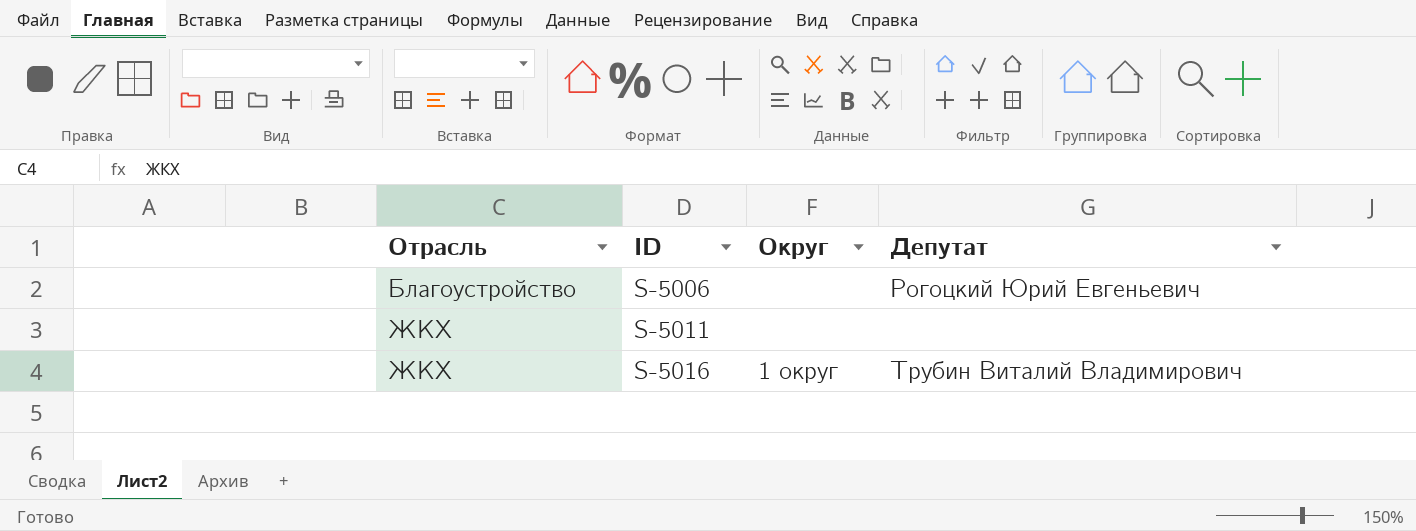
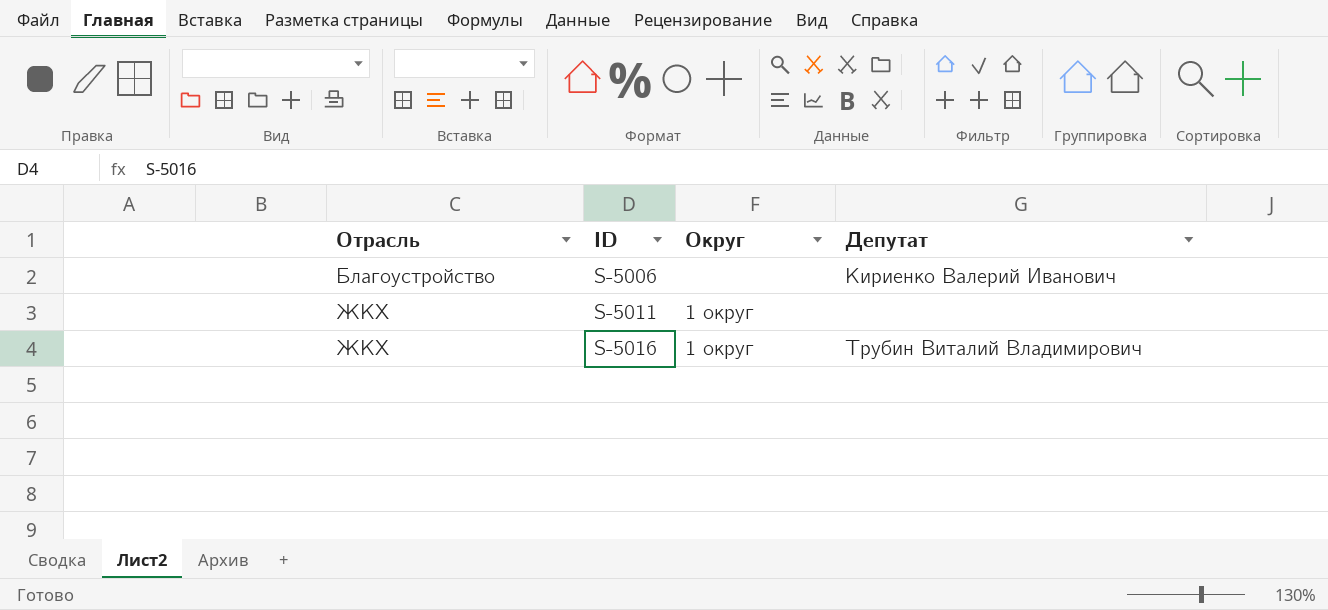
S-5006 | Депутат: Рогоцкий Юрий Евгеньевич -> Кириенко Валерий Иванович
S-5011 | Округ: none -> 1 округ

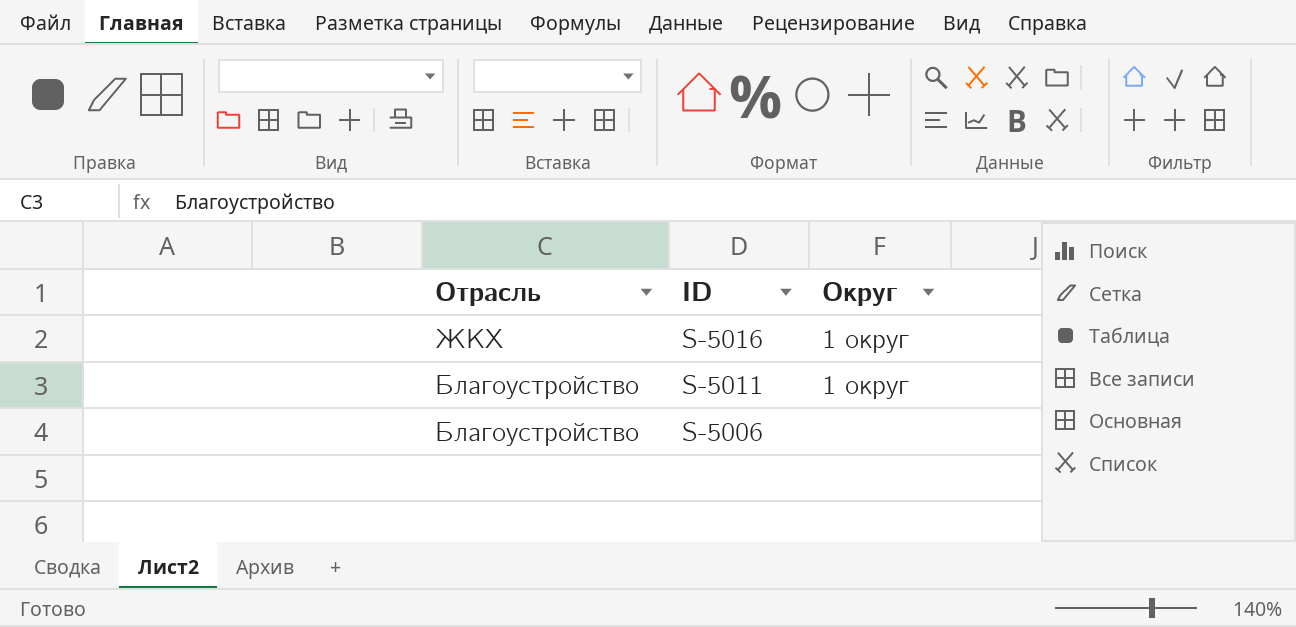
row order: Отрасль ascending -> Отрасль descending
column Депутат | position: 4 -> none
S-5011 | Отрасль: ЖКХ -> Благоустройство

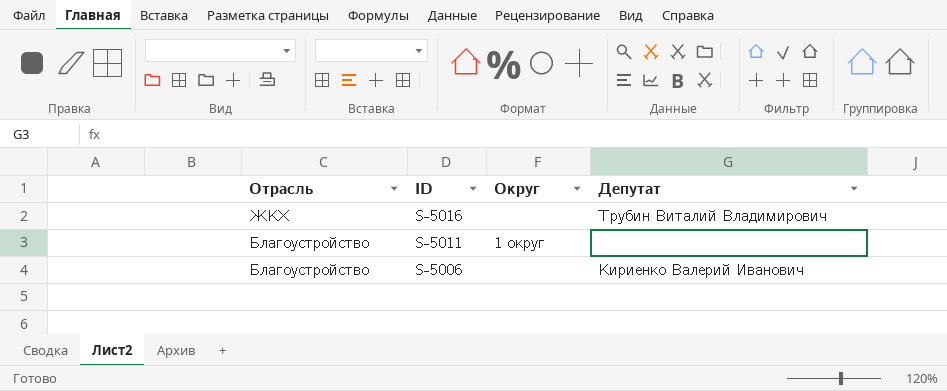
column Депутат | position: none -> 4
S-5016 | Округ: 1 округ -> none

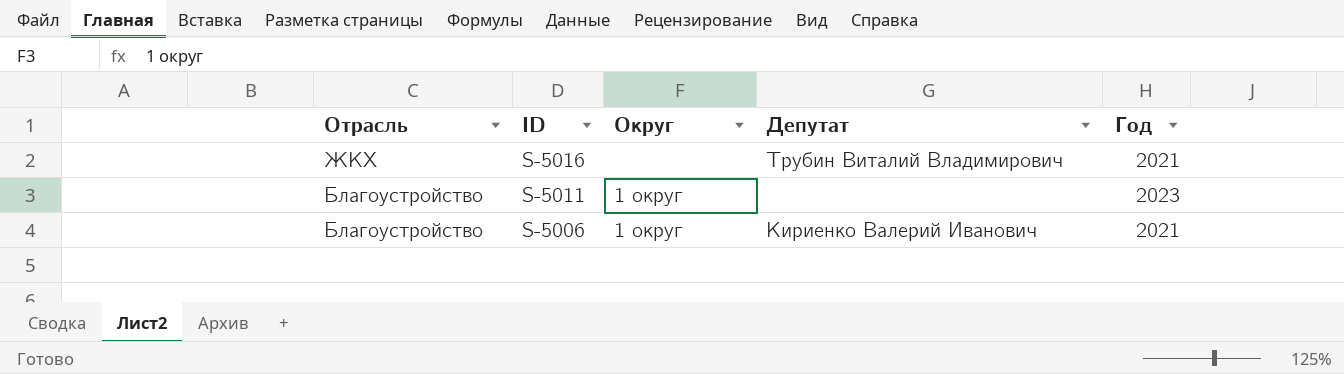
column Год | position: none -> 5
S-5006 | Округ: none -> 1 округ

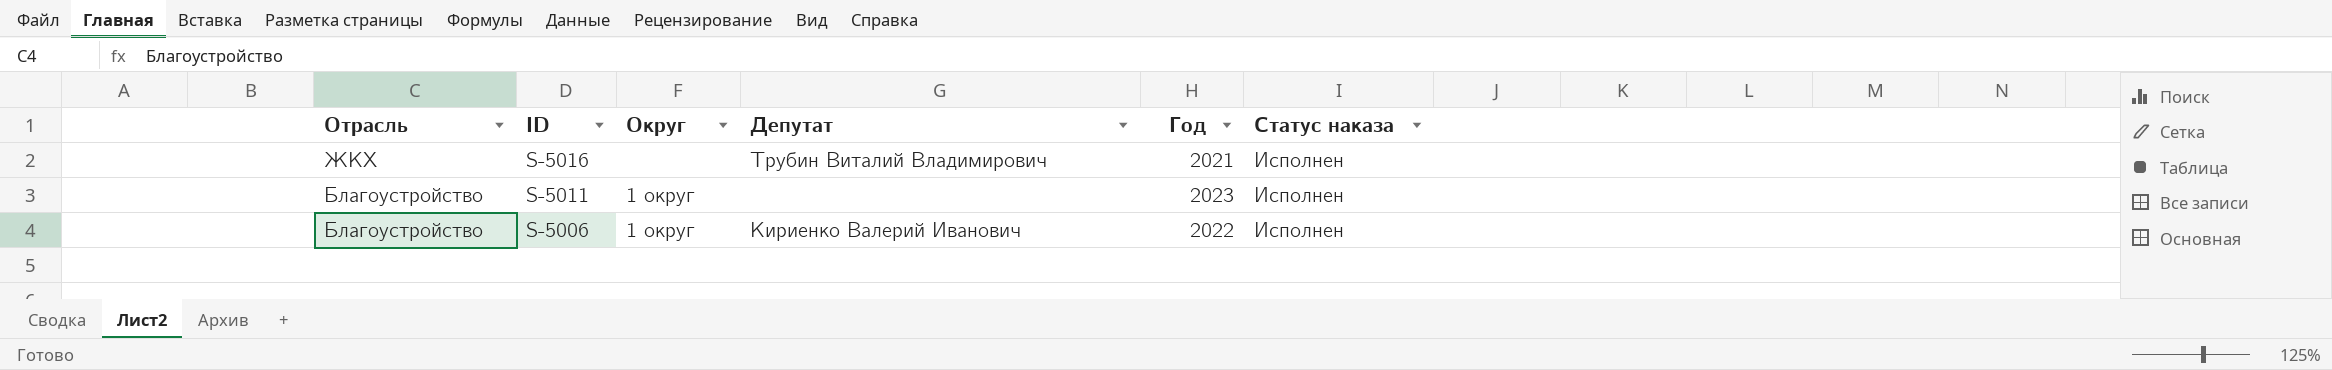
column Статус наказа | position: none -> 6
S-5006 | Год: 2021 -> 2022

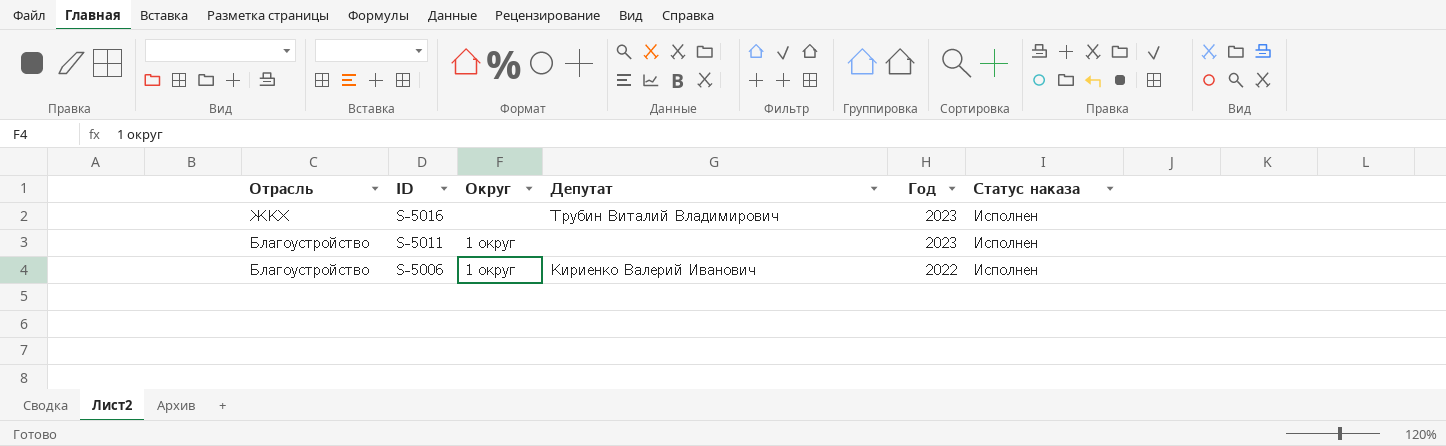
S-5016 | Год: 2021 -> 2023

